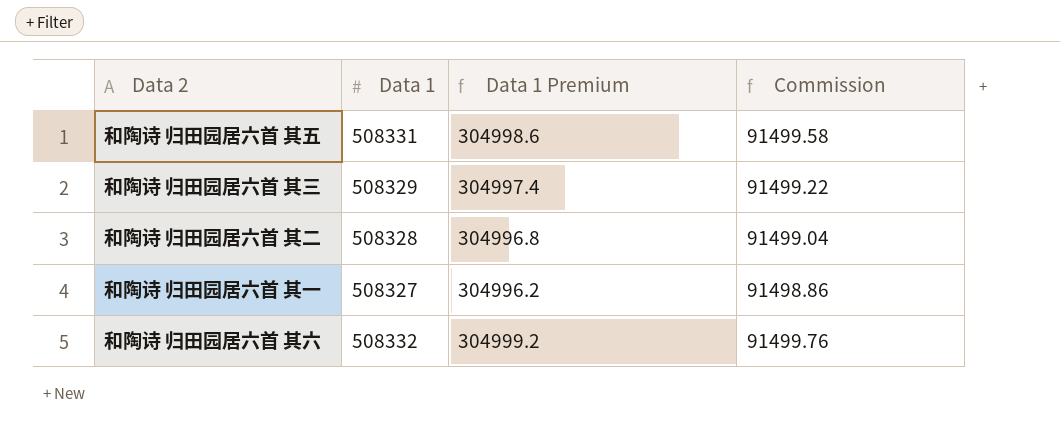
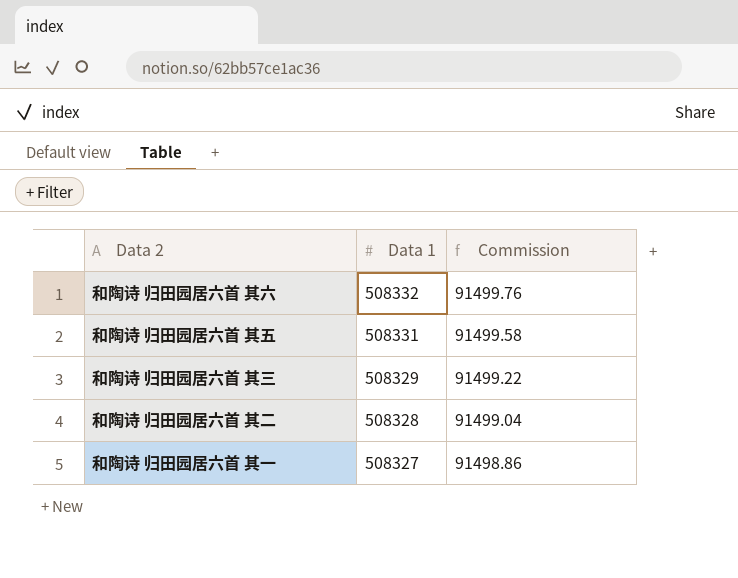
row order: none -> Data 1 descending
column Data 1 Premium | formula: [Data 1] * 0.6 -> none

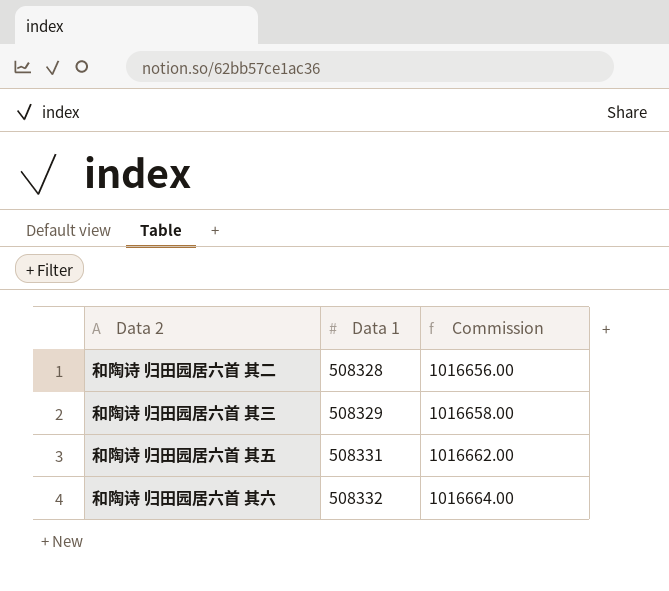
row order: Data 1 descending -> Data 1 ascending
column Commission | formula: [Data 1] * 0.18 -> [Data 1] * 2
row 和陶诗 归田园居六首 其一: 508327 | 91498.86 -> none

